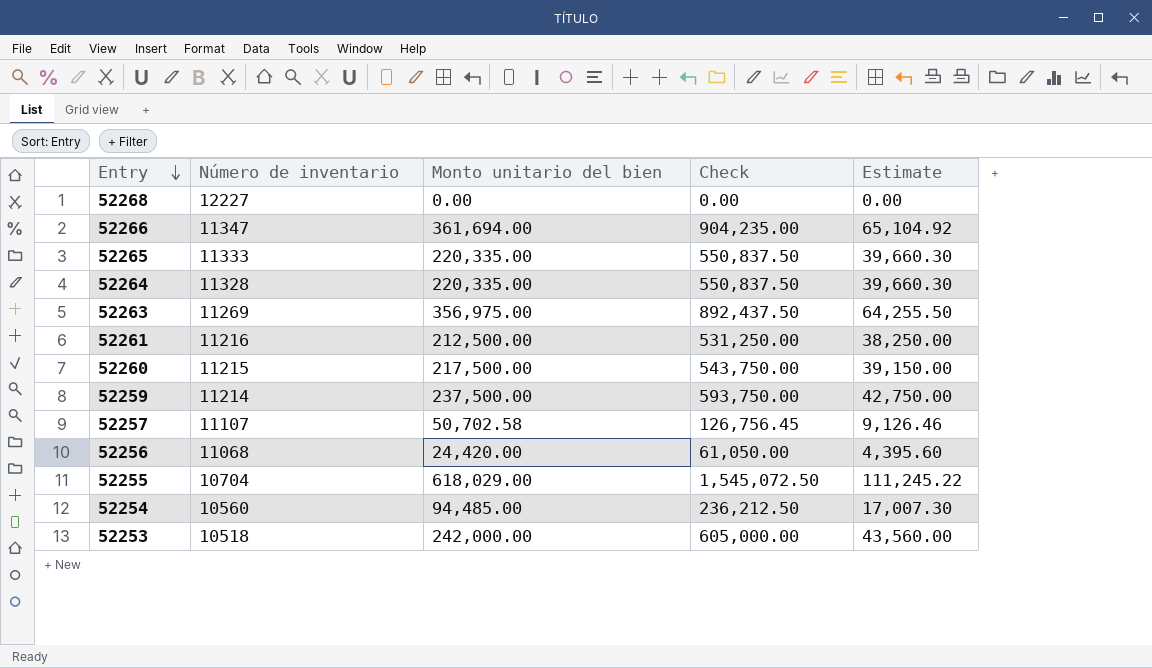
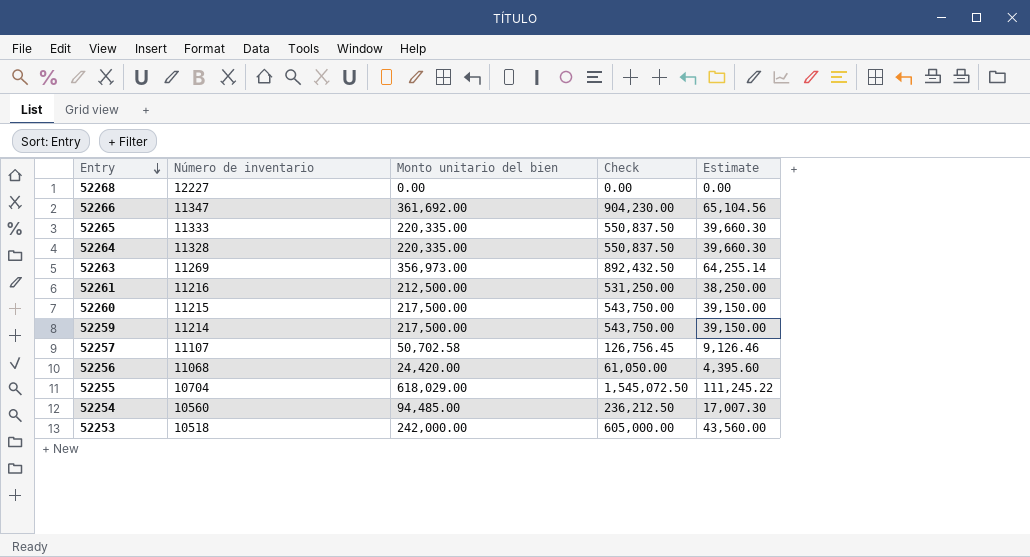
52266 | Monto unitario del bien: 361,694.00 -> 361,692.00
52266 | Check: 904,235.00 -> 904,230.00
52266 | Estimate: 65,104.92 -> 65,104.56
52263 | Monto unitario del bien: 356,975.00 -> 356,973.00
52263 | Check: 892,437.50 -> 892,432.50
52263 | Estimate: 64,255.50 -> 64,255.14
52259 | Monto unitario del bien: 237,500.00 -> 217,500.00
52259 | Check: 593,750.00 -> 543,750.00
52259 | Estimate: 42,750.00 -> 39,150.00

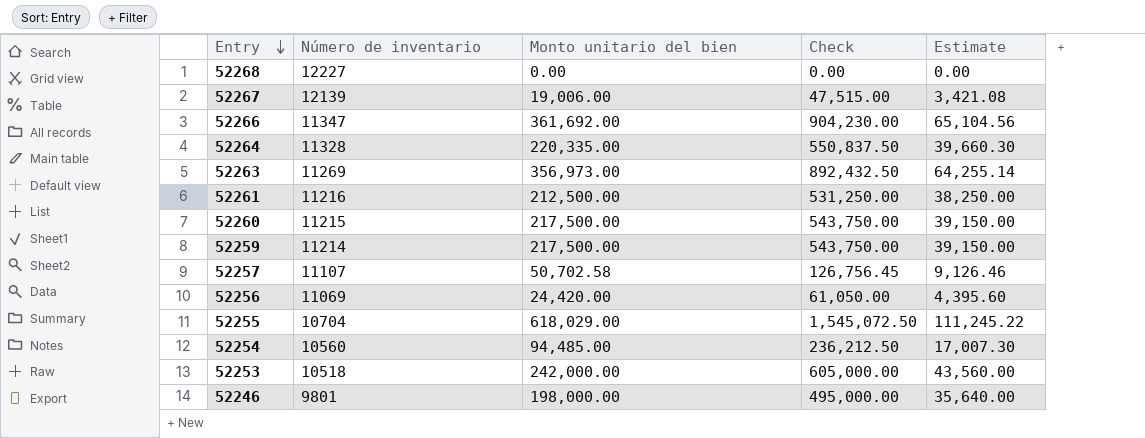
row 52265: 11333 | 220,335.00 | 550,837.50 | 39,660.30 -> none
row 52267: none -> 12139 | 19,006.00 | 47,515.00 | 3,421.08
52256 | Número de inventario: 11068 -> 11069
row 52246: none -> 9801 | 198,000.00 | 495,000.00 | 35,640.00

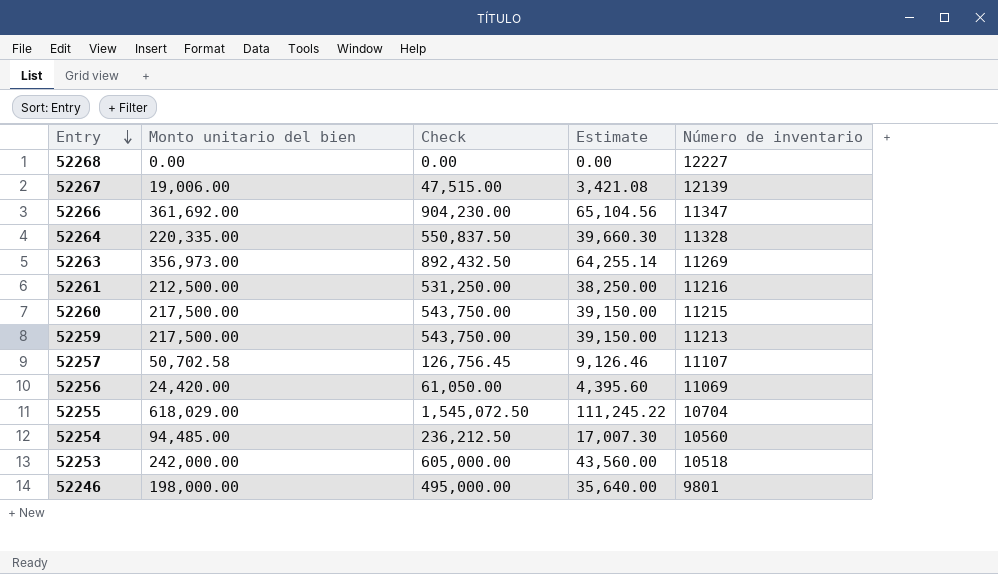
column Número de inventario | position: 2 -> 5
52259 | Número de inventario: 11214 -> 11213

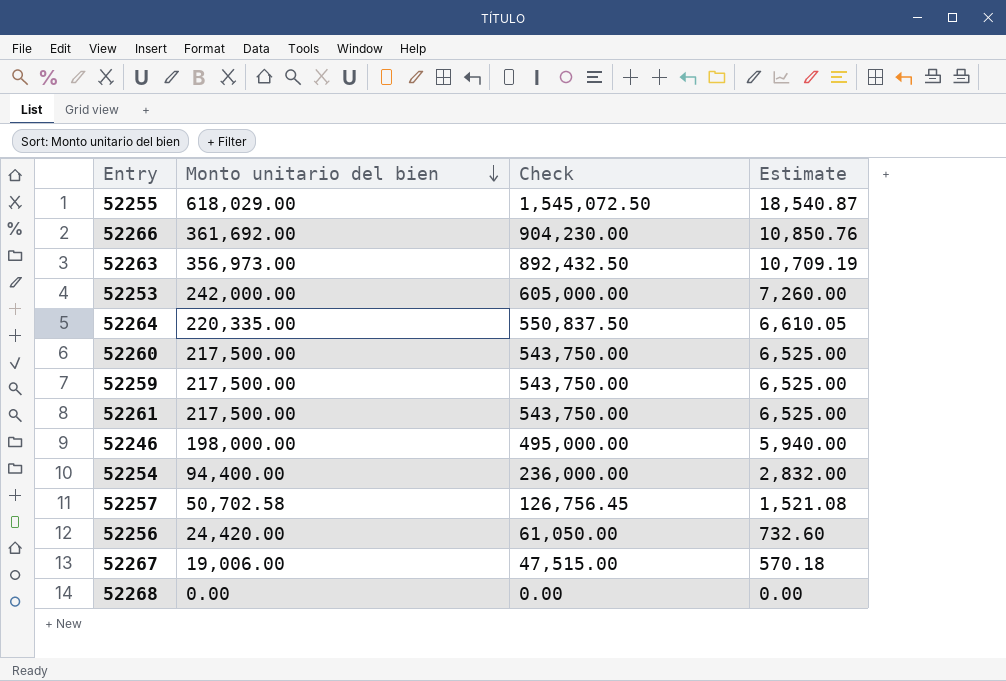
row order: Entry descending -> Monto unitario del bien descending
column Número de inventario | position: 5 -> none
column Estimate | formula: [Monto unitario del bien] * 0.18 -> [Monto unitario del bien] * 0.03
52261 | Monto unitario del bien: 212,500.00 -> 217,500.00
52261 | Check: 531,250.00 -> 543,750.00
52254 | Monto unitario del bien: 94,485.00 -> 94,400.00
52254 | Check: 236,212.50 -> 236,000.00

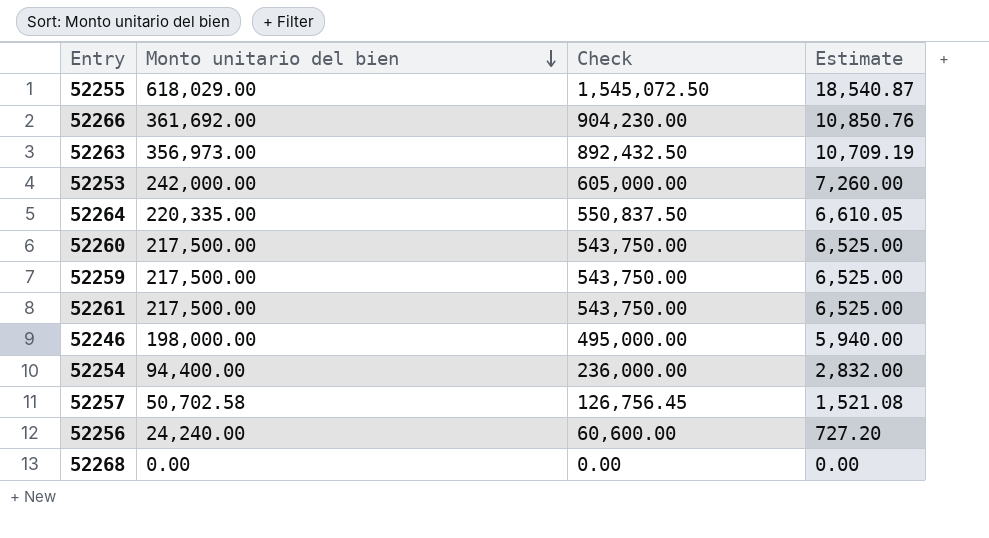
row 52267: 19,006.00 | 47,515.00 | 570.18 -> none
52256 | Monto unitario del bien: 24,420.00 -> 24,240.00
52256 | Check: 61,050.00 -> 60,600.00
52256 | Estimate: 732.60 -> 727.20

